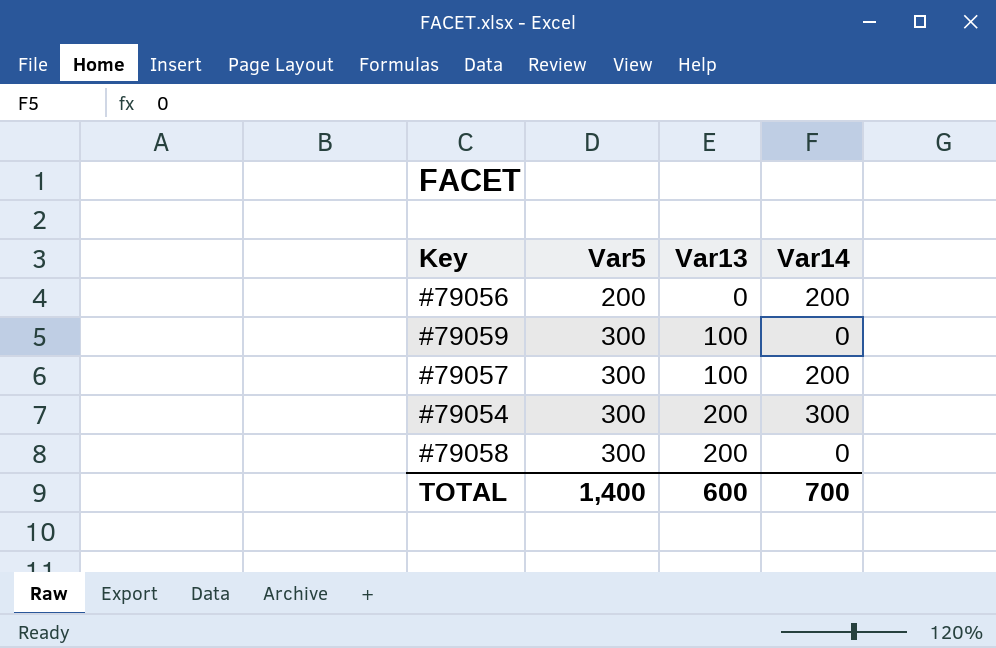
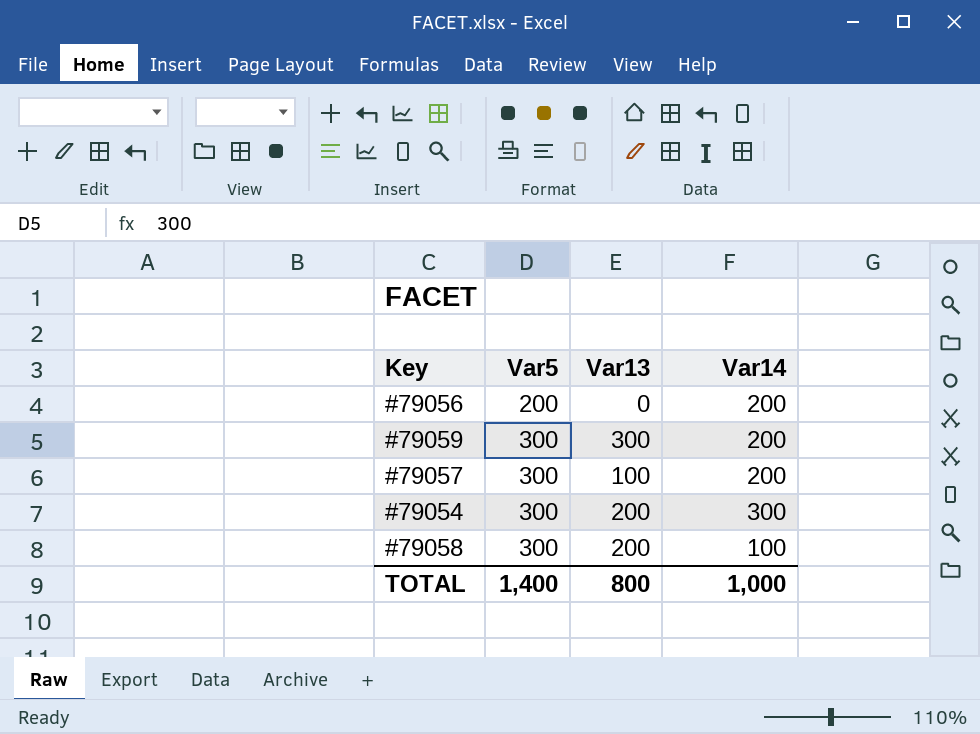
#79059 | Var13: 100 -> 300
#79059 | Var14: 0 -> 200
#79058 | Var14: 0 -> 100
TOTAL | Var13: 600 -> 800
TOTAL | Var14: 700 -> 1,000

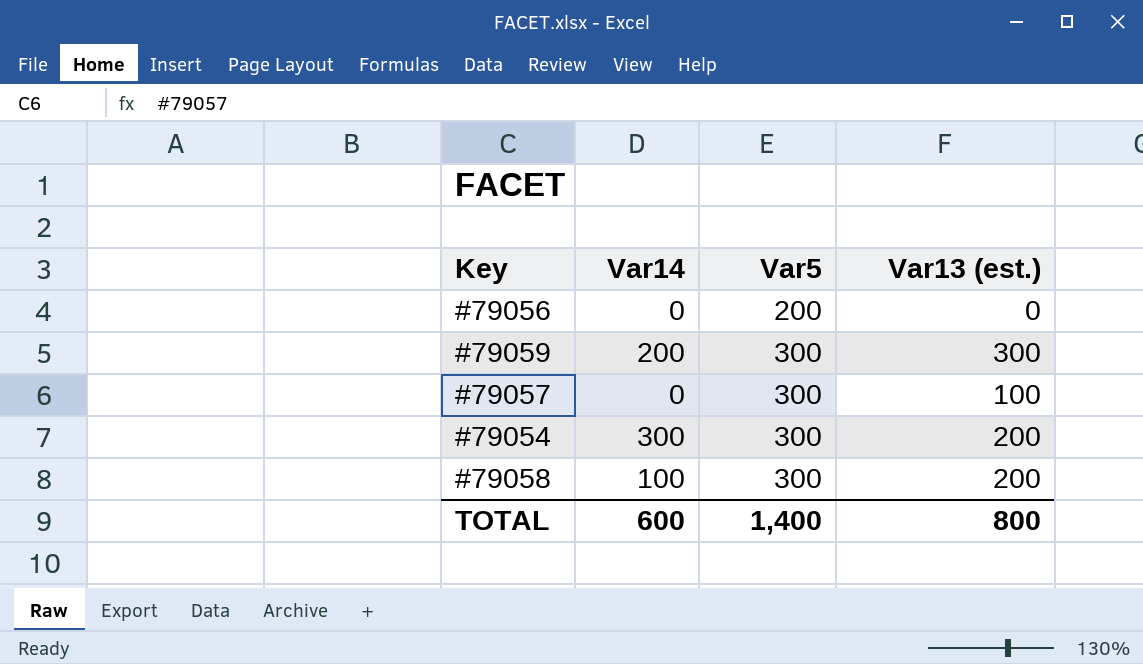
column Var14 | position: 4 -> 2
column name: Var13 -> Var13 (est.)
#79056 | Var14: 200 -> 0
#79057 | Var14: 200 -> 0
TOTAL | Var14: 1,000 -> 600

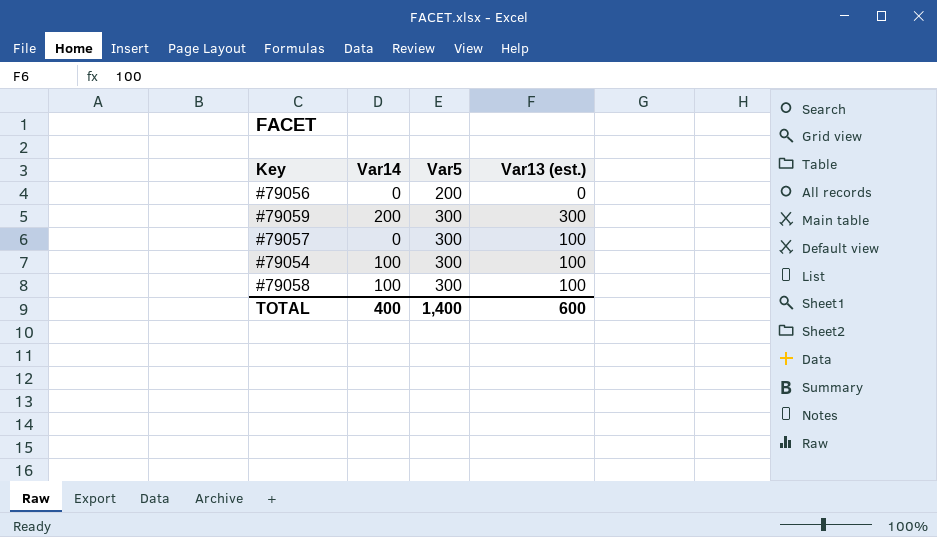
#79054 | Var14: 300 -> 100
#79054 | Var13 (est.): 200 -> 100
#79058 | Var13 (est.): 200 -> 100
TOTAL | Var14: 600 -> 400
TOTAL | Var13 (est.): 800 -> 600

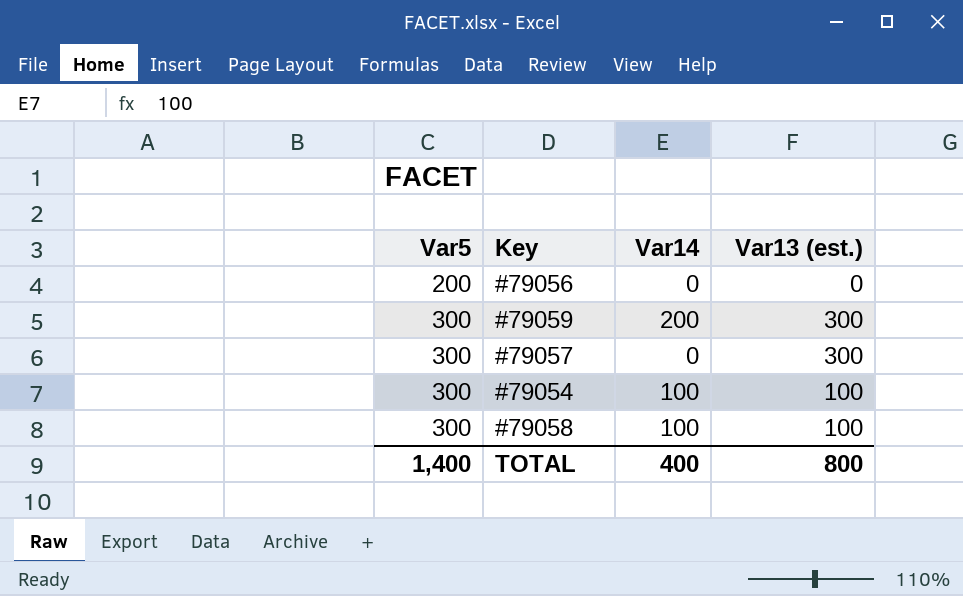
column Var5 | position: 3 -> 1
#79057 | Var13 (est.): 100 -> 300
TOTAL | Var13 (est.): 600 -> 800

